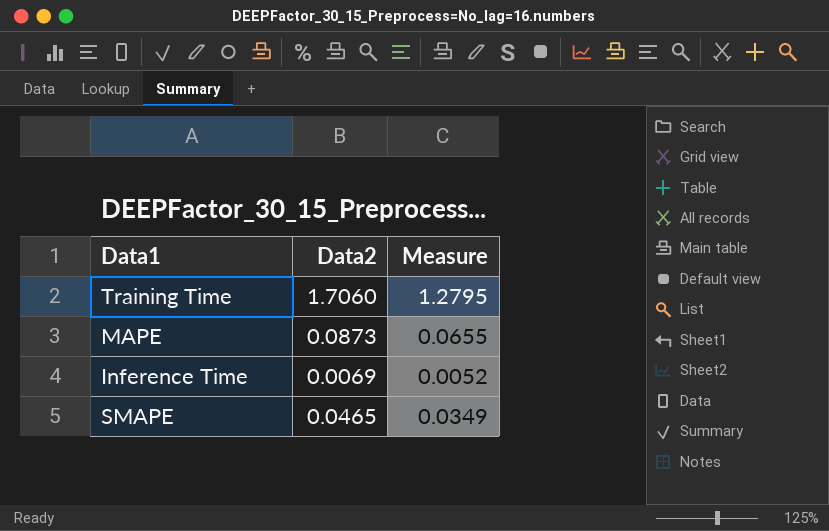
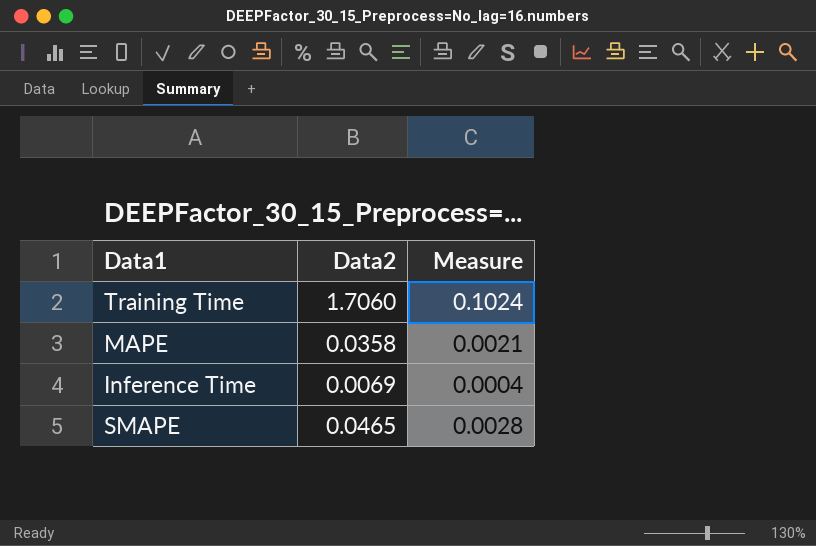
column Measure | formula: [Data2] * 0.75 -> [Data2] * 0.06
MAPE | Data2: 0.0873 -> 0.0358

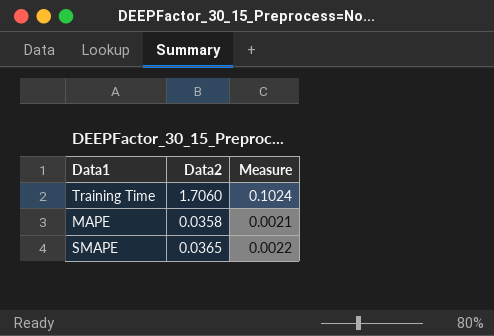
row Inference Time: 0.0069 | 0.0004 -> none
SMAPE | Data2: 0.0465 -> 0.0365
SMAPE | Measure: 0.0028 -> 0.0022

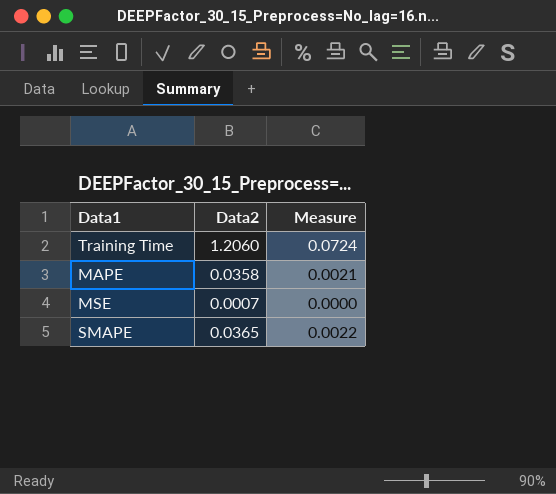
Training Time | Data2: 1.7060 -> 1.2060
Training Time | Measure: 0.1024 -> 0.0724
row MSE: none -> 0.0007 | 0.0000

